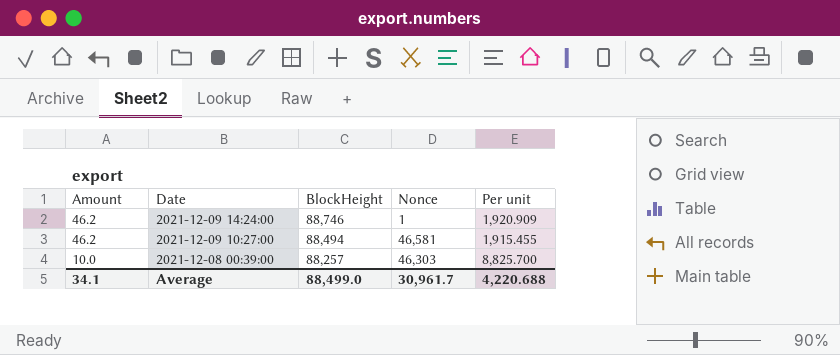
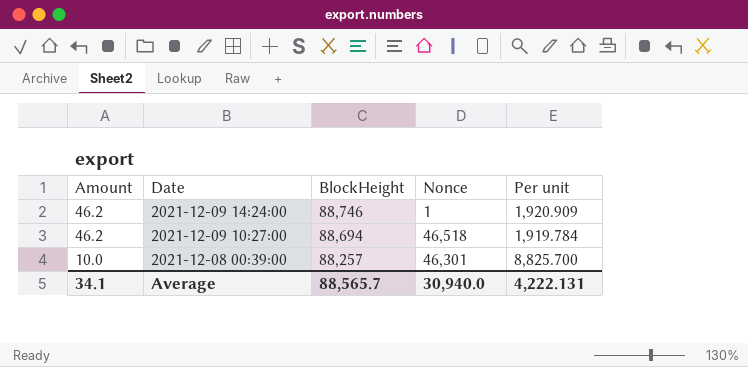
2021-12-09 10:27:00 | BlockHeight: 88,494 -> 88,694
2021-12-09 10:27:00 | Nonce: 46,581 -> 46,518
2021-12-09 10:27:00 | Per unit: 1,915.455 -> 1,919.784
2021-12-08 00:39:00 | Nonce: 46,303 -> 46,301
Average | BlockHeight: 88,499.0 -> 88,565.7
Average | Nonce: 30,961.7 -> 30,940.0
Average | Per unit: 4,220.688 -> 4,222.131

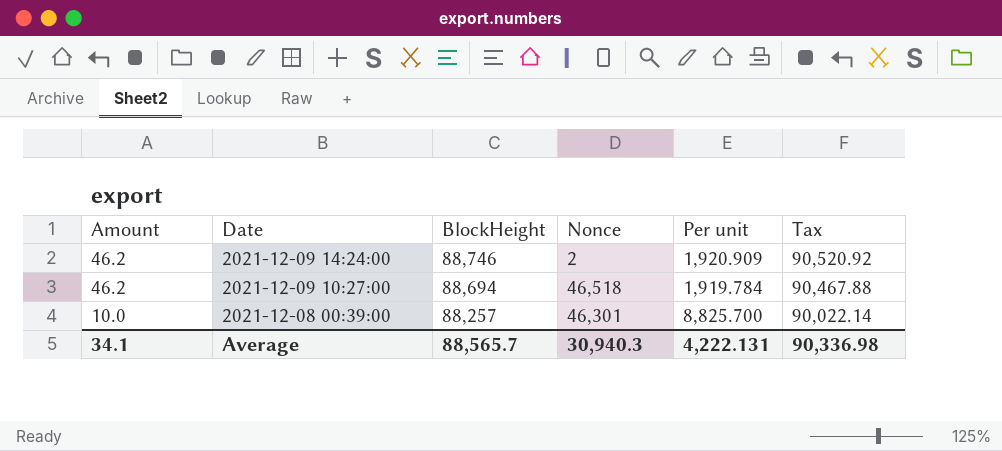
column Tax | formula: none -> [BlockHeight] * 1.02
2021-12-09 14:24:00 | Nonce: 1 -> 2
Average | Nonce: 30,940.0 -> 30,940.3

